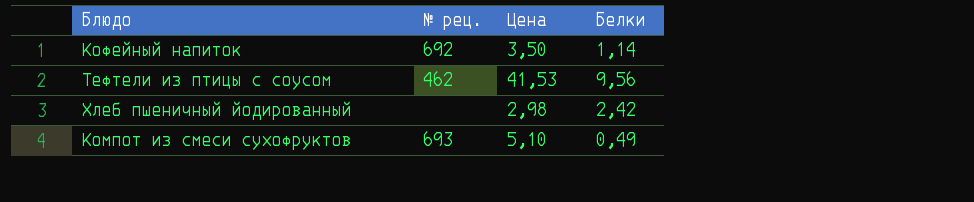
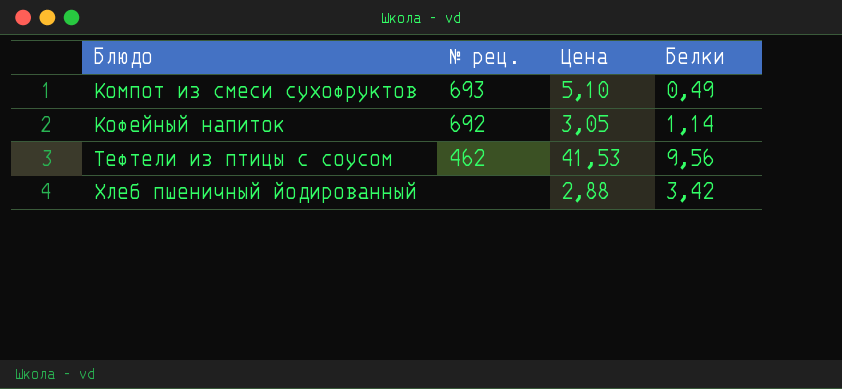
row order: none -> Блюдо ascending
Кофейный напиток | Цена: 3,50 -> 3,05
Хлеб пшеничный йодированный | Цена: 2,98 -> 2,88
Хлеб пшеничный йодированный | Белки: 2,42 -> 3,42

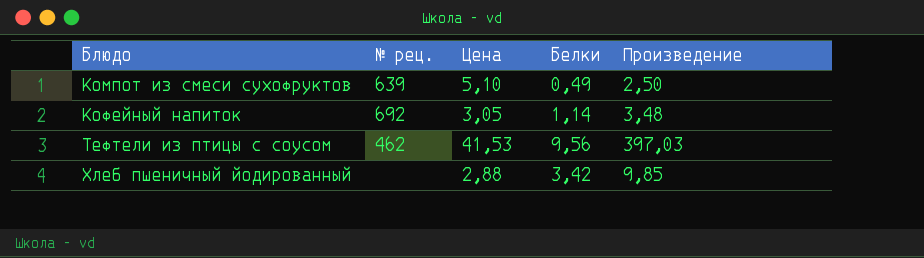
column Произведение | formula: none -> [Цена] * [Белки]
Компот из смеси сухофруктов | № рец.: 693 -> 639

